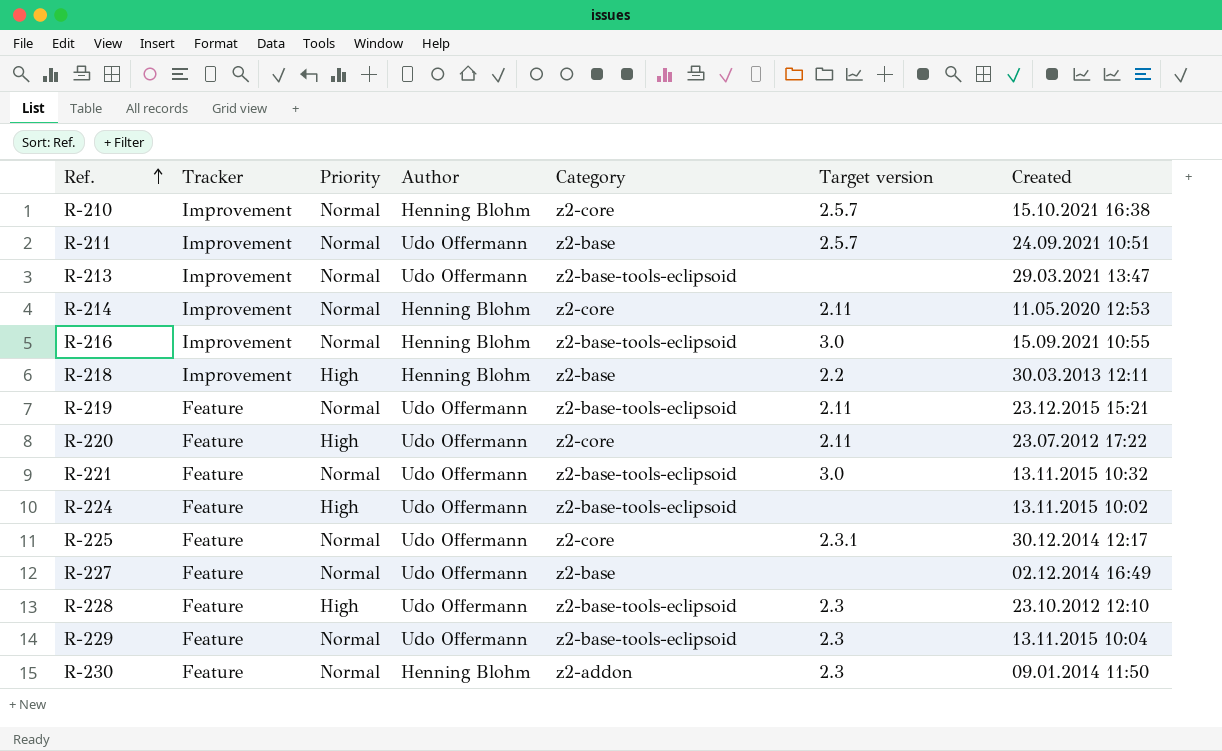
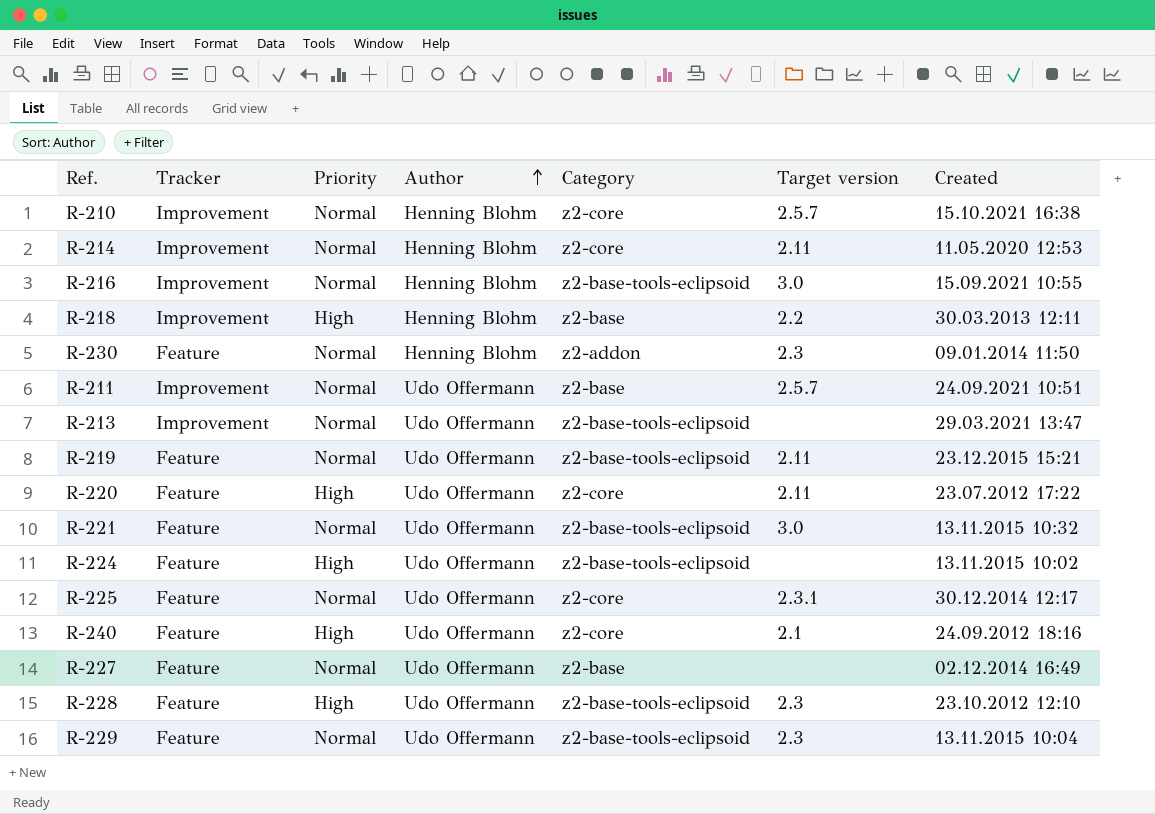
row order: Ref. ascending -> Author ascending
row R-240: none -> Feature | High | Udo Offermann | z2-core | 2.1 | 24.09.2012 18:16

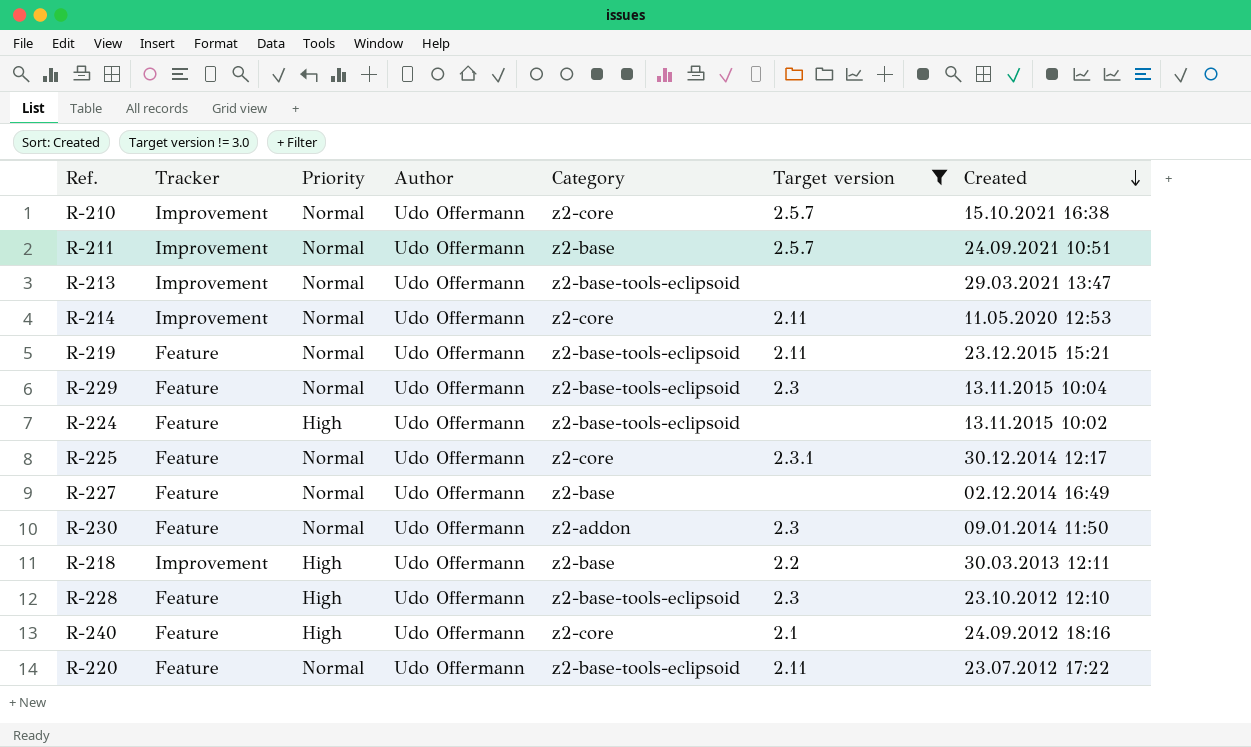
filter: none -> Target version != 3.0
row order: Author ascending -> Created descending
R-210 | Author: Henning Blohm -> Udo Offermann
R-214 | Author: Henning Blohm -> Udo Offermann
R-230 | Author: Henning Blohm -> Udo Offermann
R-218 | Author: Henning Blohm -> Udo Offermann
R-220 | Priority: High -> Normal
R-220 | Category: z2-core -> z2-base-tools-eclipsoid

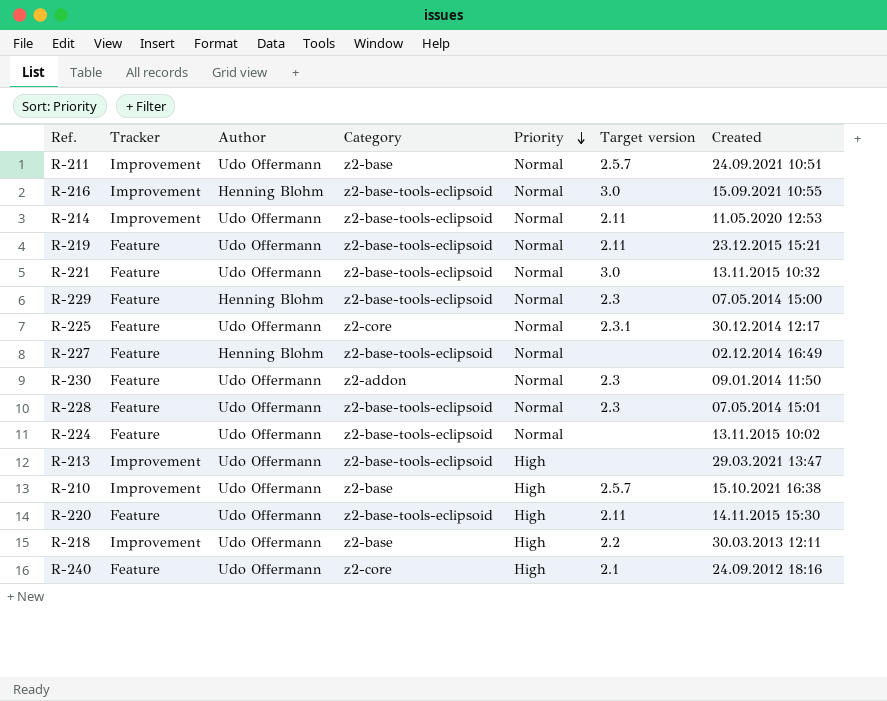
filter: Target version != 3.0 -> none
row order: Created descending -> Priority descending
column Priority | position: 3 -> 5
R-214 | Category: z2-core -> z2-base-tools-eclipsoid
R-229 | Author: Udo Offermann -> Henning Blohm
R-229 | Created: 13.11.2015 10:04 -> 07.05.2014 15:00
R-227 | Author: Udo Offermann -> Henning Blohm
R-227 | Category: z2-base -> z2-base-tools-eclipsoid
R-228 | Priority: High -> Normal
R-228 | Created: 23.10.2012 12:10 -> 07.05.2014 15:01
R-224 | Priority: High -> Normal
R-213 | Priority: Normal -> High
R-210 | Category: z2-core -> z2-base
R-210 | Priority: Normal -> High
R-220 | Priority: Normal -> High
R-220 | Created: 23.07.2012 17:22 -> 14.11.2015 15:30

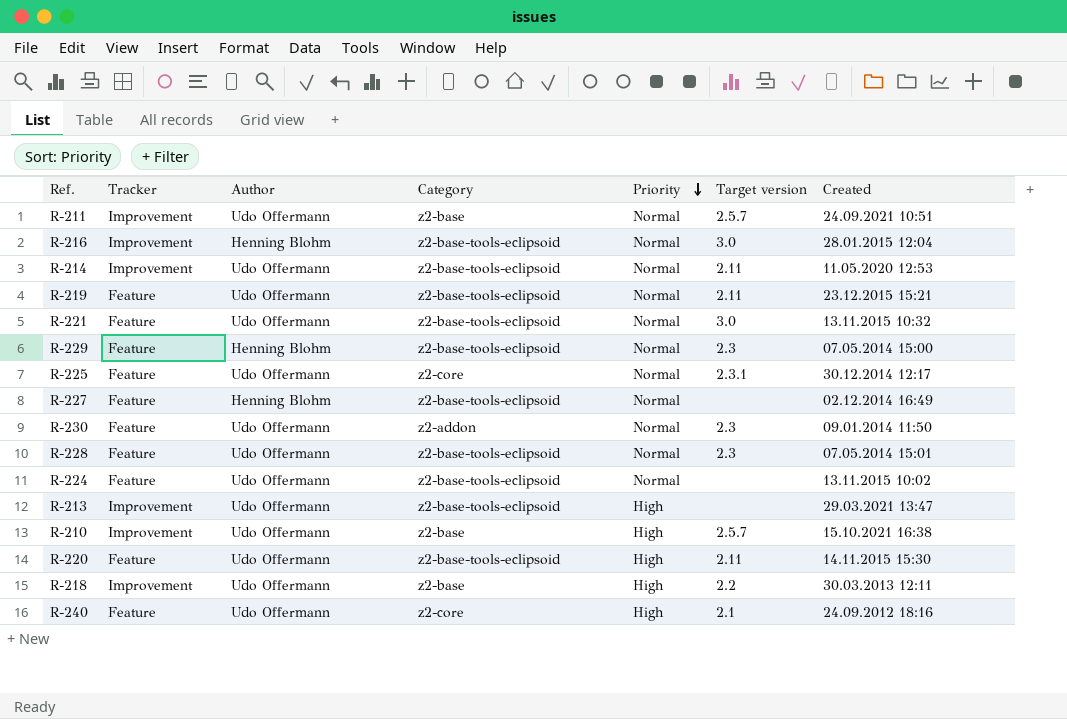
R-216 | Created: 15.09.2021 10:55 -> 28.01.2015 12:04

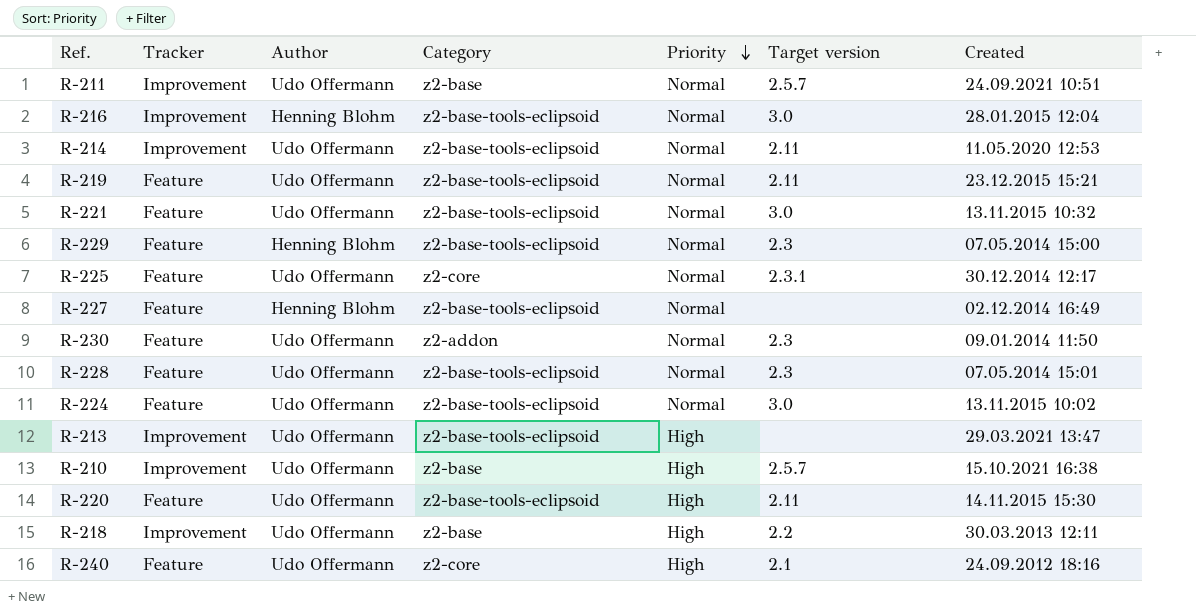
R-224 | Target version: none -> 3.0

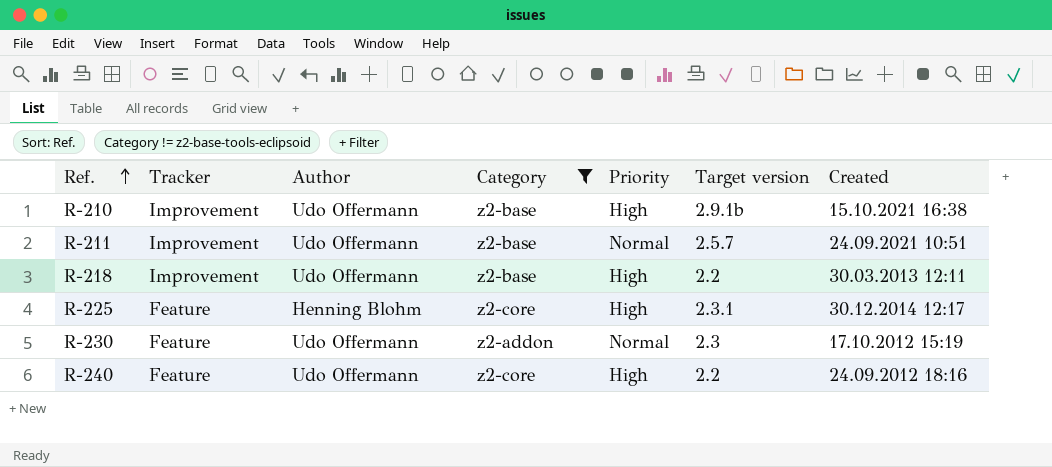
filter: none -> Category != z2-base-tools-eclipsoid
row order: Priority descending -> Ref. ascending
R-210 | Target version: 2.5.7 -> 2.9.1b
R-225 | Author: Udo Offermann -> Henning Blohm
R-225 | Priority: Normal -> High
R-230 | Created: 09.01.2014 11:50 -> 17.10.2012 15:19
R-240 | Target version: 2.1 -> 2.2

